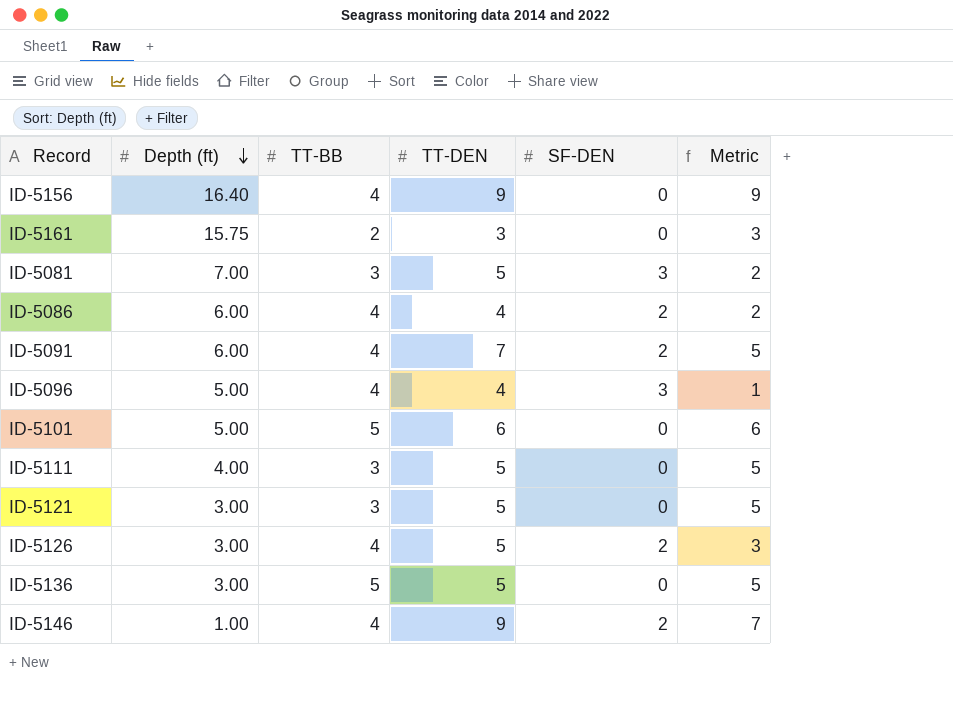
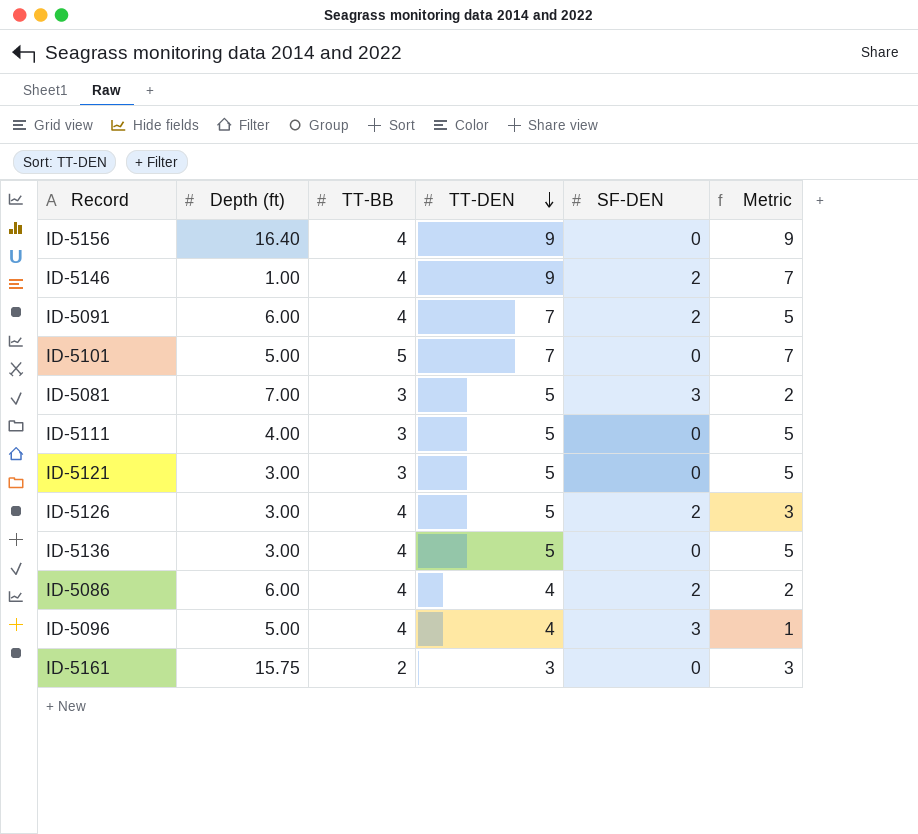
row order: Depth (ft) descending -> TT-DEN descending
ID-5101 | TT-DEN: 6 -> 7
ID-5101 | Metric: 6 -> 7
ID-5136 | TT-BB: 5 -> 4

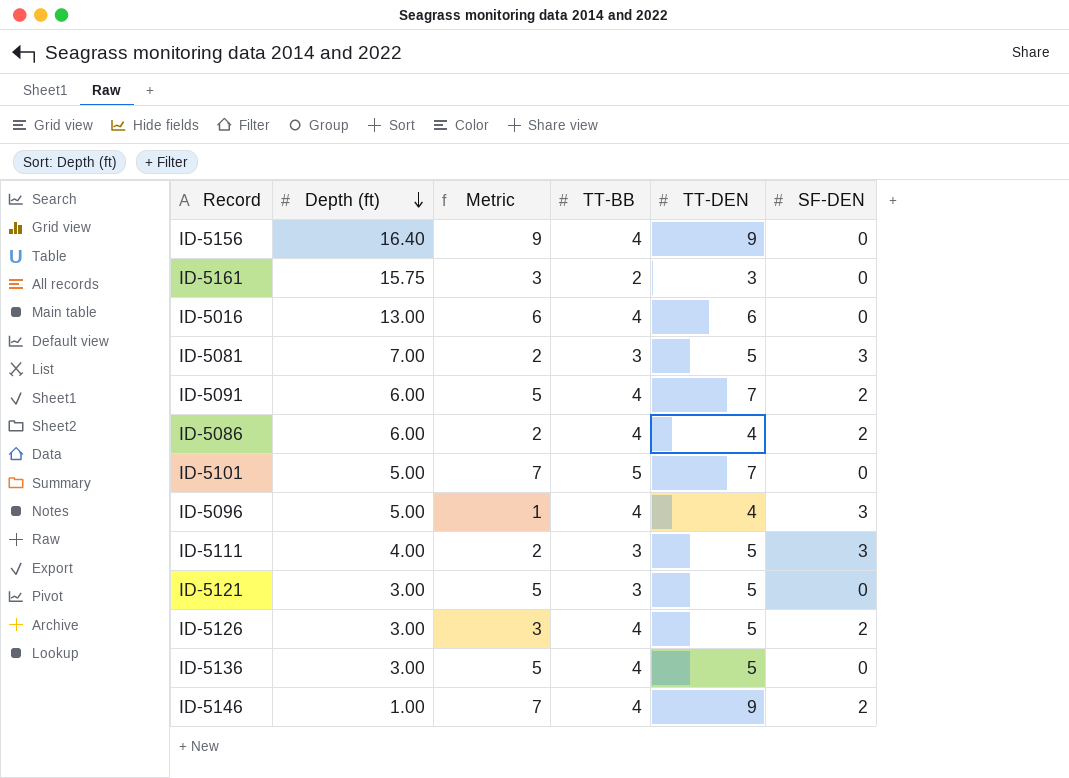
row order: TT-DEN descending -> Depth (ft) descending
column Metric | position: 6 -> 3
row ID-5016: none -> 13.00 | 6 | 4 | 6 | 0
ID-5111 | Metric: 5 -> 2
ID-5111 | SF-DEN: 0 -> 3

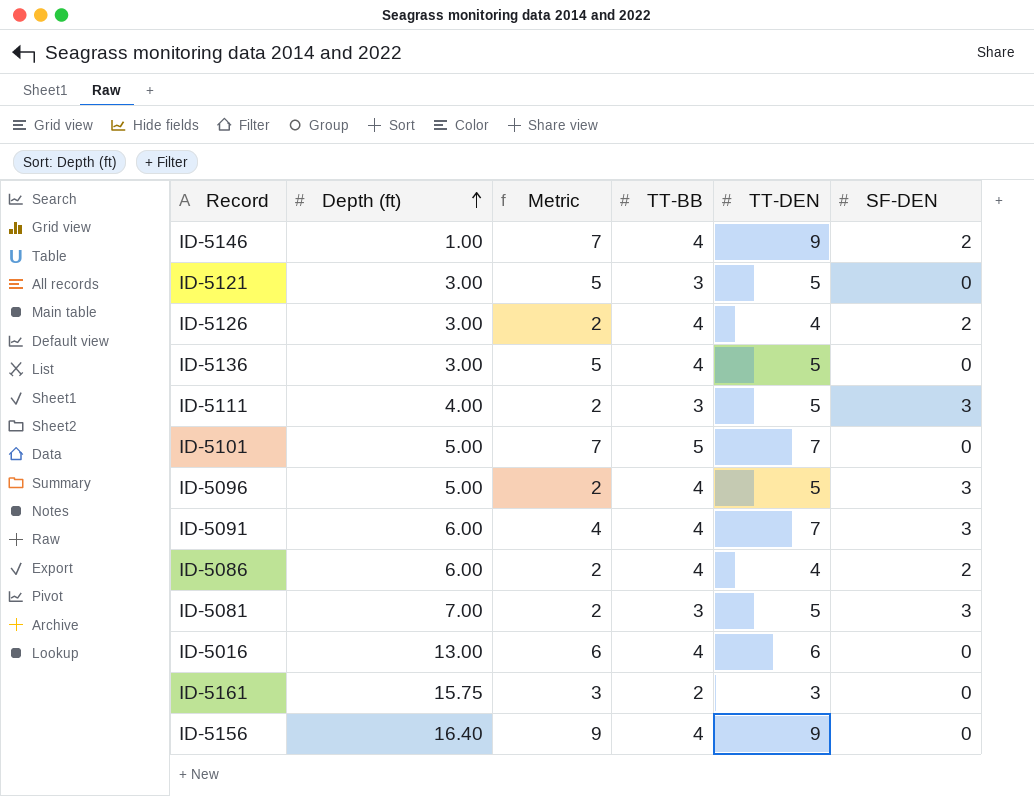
row order: Depth (ft) descending -> Depth (ft) ascending
ID-5126 | Metric: 3 -> 2
ID-5126 | TT-DEN: 5 -> 4
ID-5096 | Metric: 1 -> 2
ID-5096 | TT-DEN: 4 -> 5
ID-5091 | Metric: 5 -> 4
ID-5091 | SF-DEN: 2 -> 3

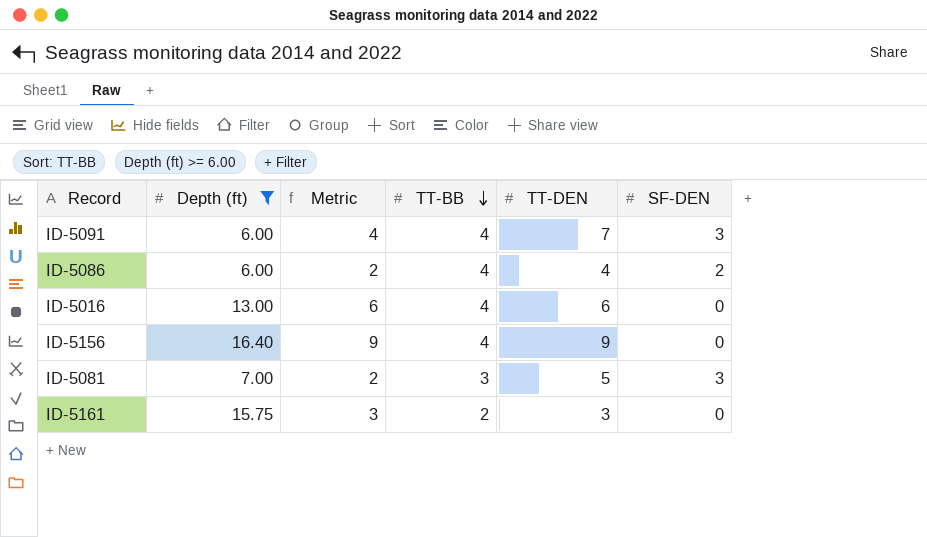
filter: none -> Depth (ft) >= 6.00
row order: Depth (ft) ascending -> TT-BB descending

